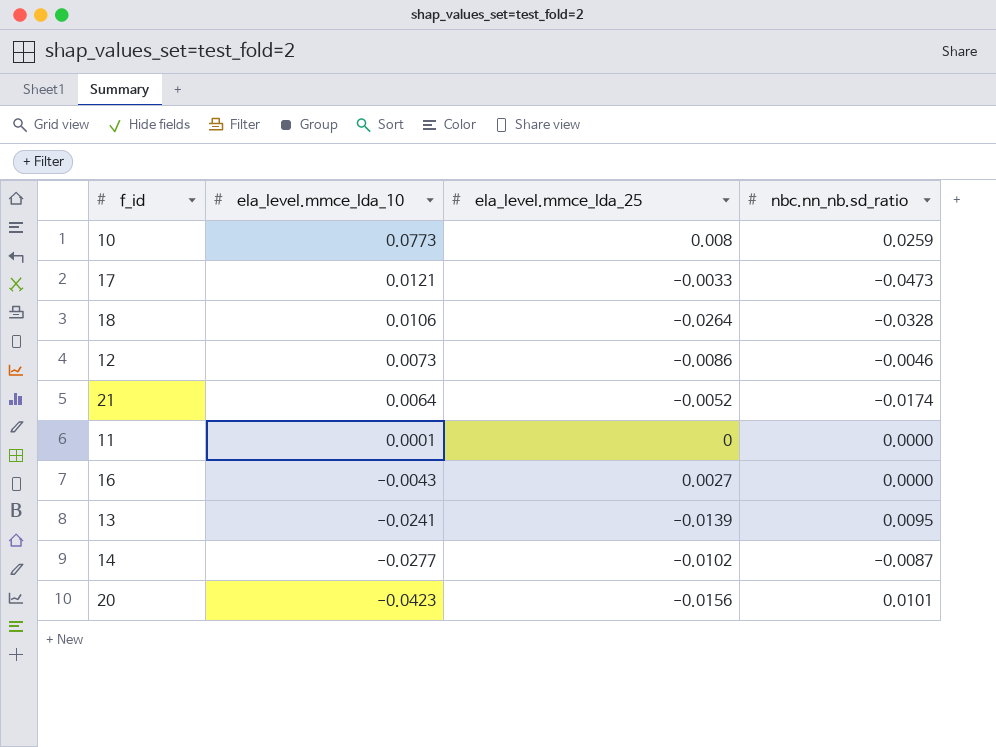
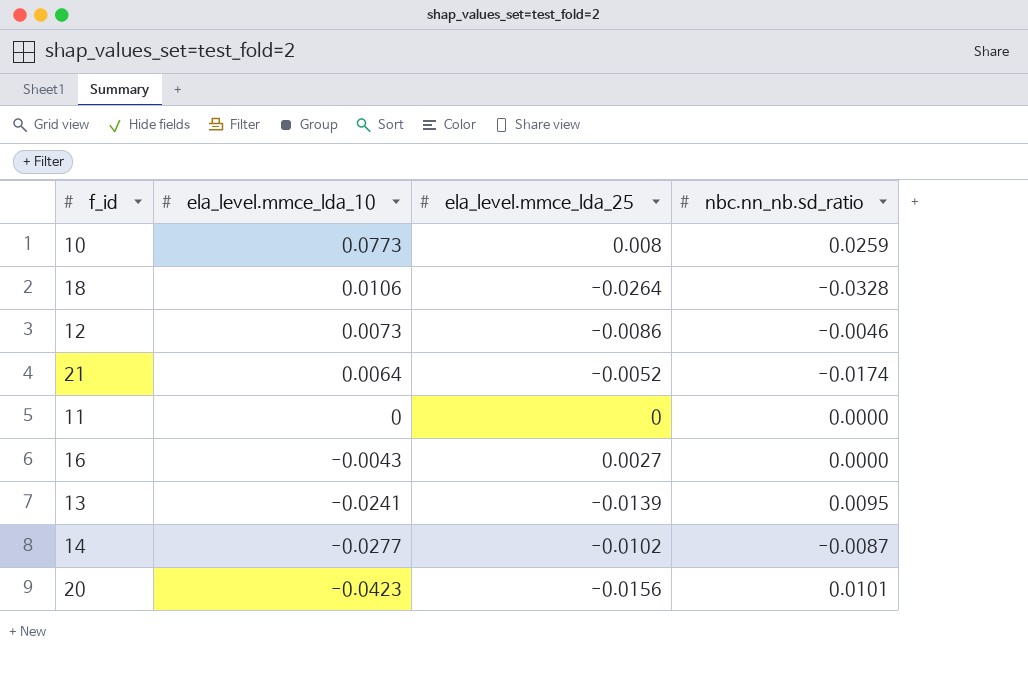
row 17: 0.0121 | -0.0033 | -0.0473 -> none
11 | ela_level.mmce_lda_10: 0.0001 -> 0

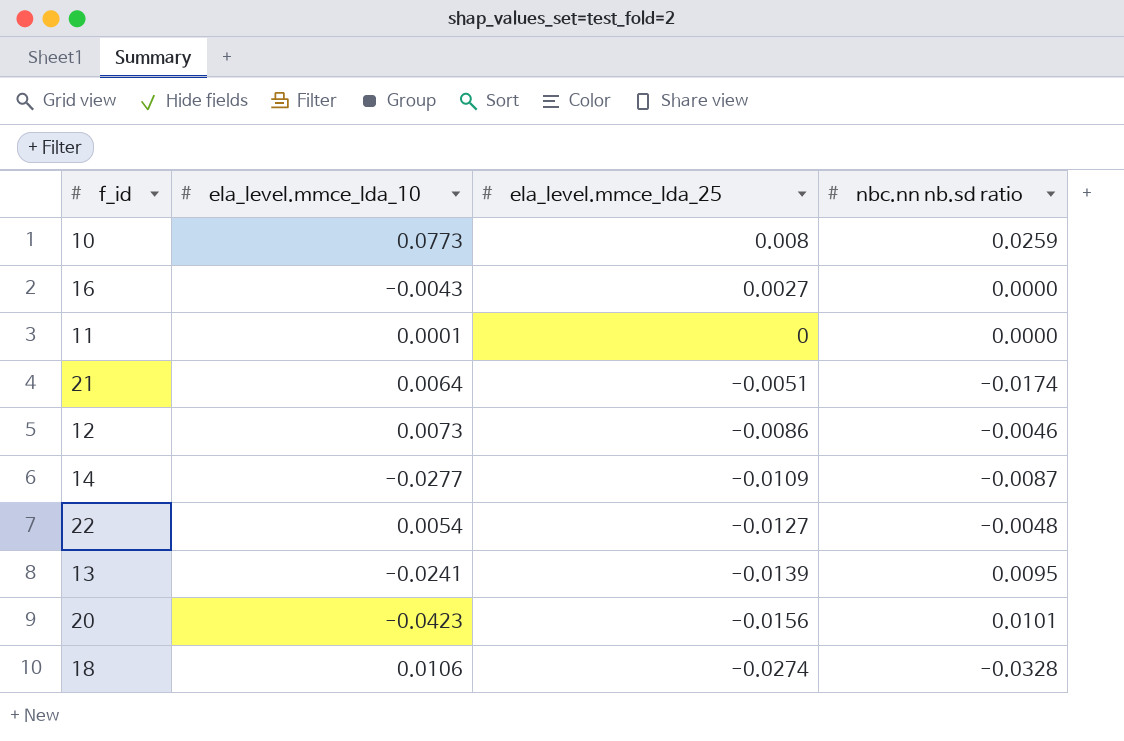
row order: ela_level.mmce_lda_10 descending -> ela_level.mmce_lda_25 descending
column name: nbc.nn_nb.sd_ratio -> nbc.nn nb.sd ratio
11 | ela_level.mmce_lda_10: 0 -> 0.0001
21 | ela_level.mmce_lda_25: -0.0052 -> -0.0051
14 | ela_level.mmce_lda_25: -0.0102 -> -0.0109
row 22: none -> 0.0054 | -0.0127 | -0.0048
18 | ela_level.mmce_lda_25: -0.0264 -> -0.0274

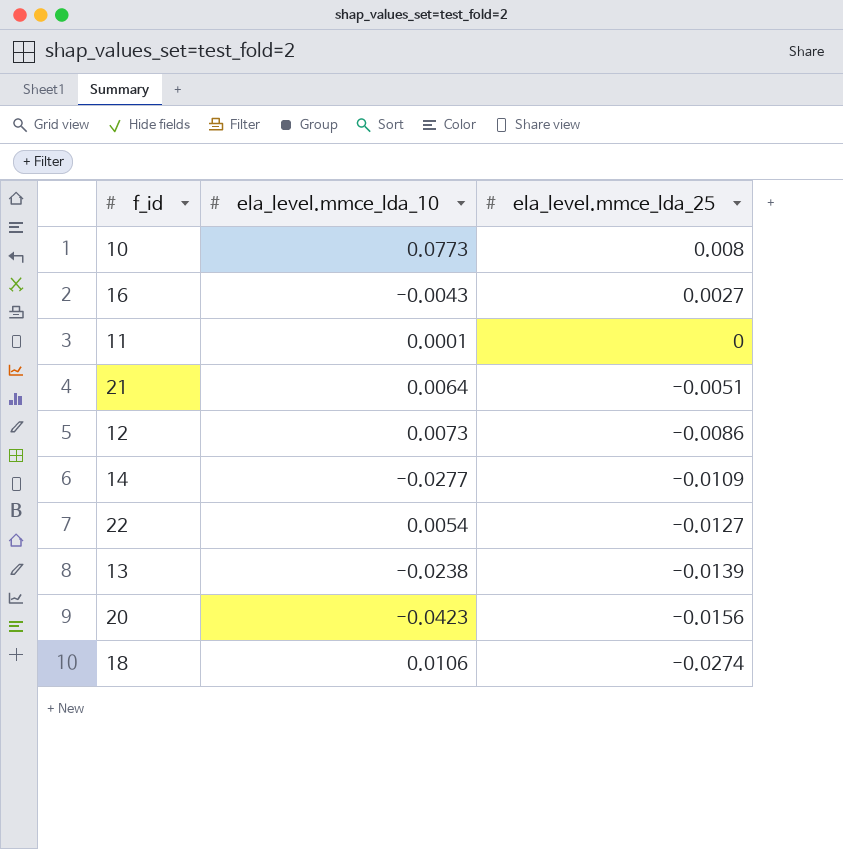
column nbc.nn nb.sd ratio | position: 4 -> none
13 | ela_level.mmce_lda_10: -0.0241 -> -0.0238

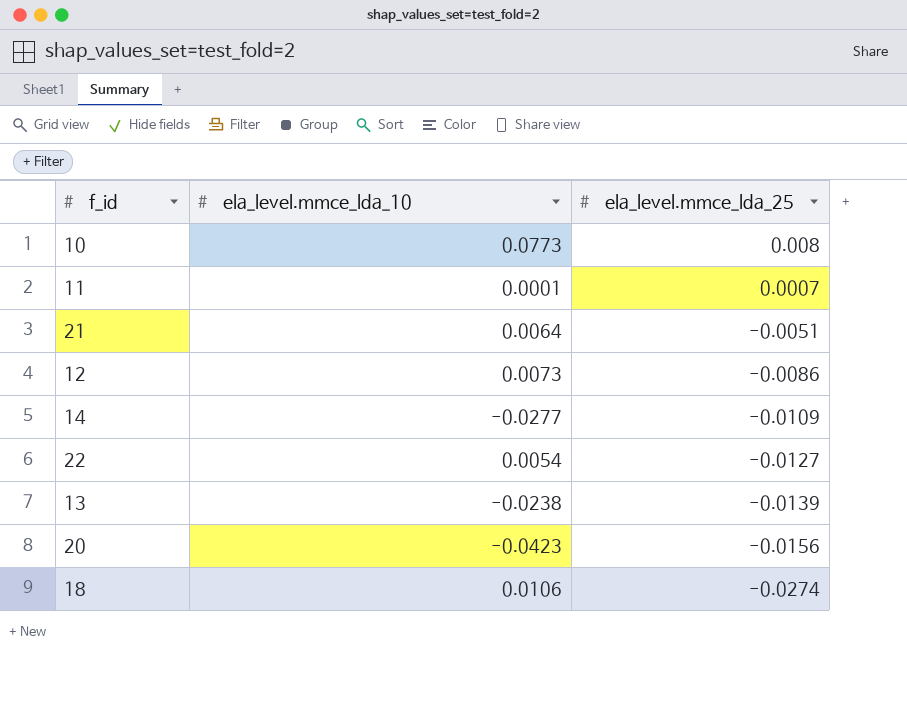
row 16: -0.0043 | 0.0027 -> none
11 | ela_level.mmce_lda_25: 0 -> 0.0007

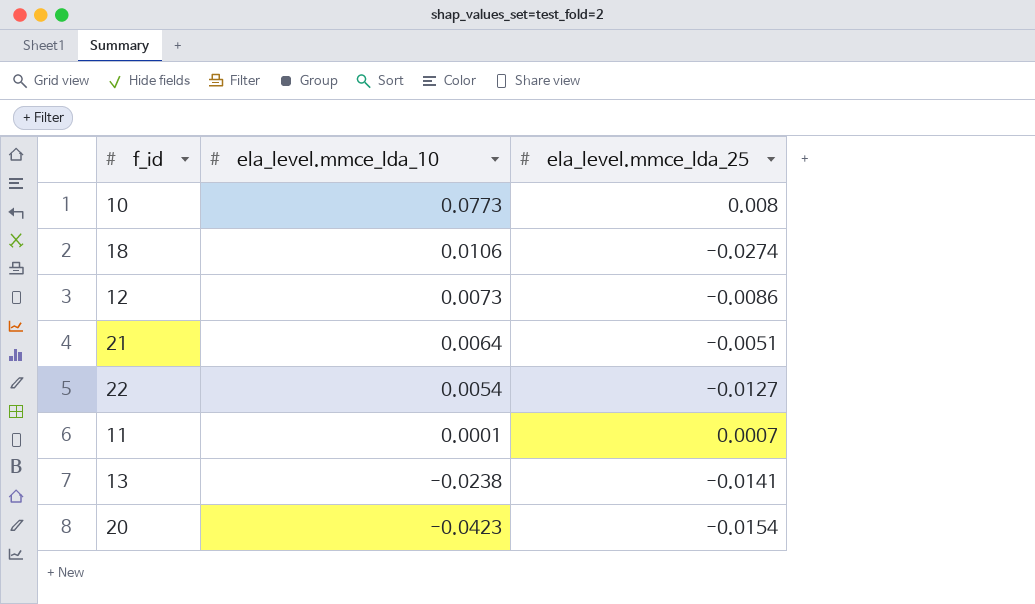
row order: ela_level.mmce_lda_25 descending -> ela_level.mmce_lda_10 descending
row 14: -0.0277 | -0.0109 -> none
13 | ela_level.mmce_lda_25: -0.0139 -> -0.0141
20 | ela_level.mmce_lda_25: -0.0156 -> -0.0154

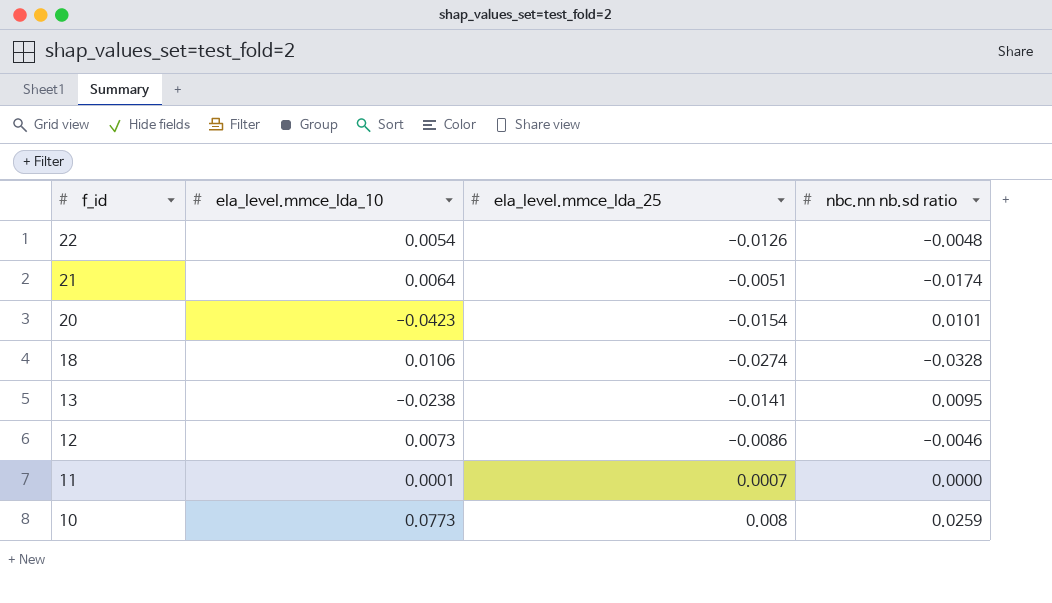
row order: ela_level.mmce_lda_10 descending -> f_id descending
column nbc.nn nb.sd ratio | position: none -> 4
22 | ela_level.mmce_lda_25: -0.0127 -> -0.0126

